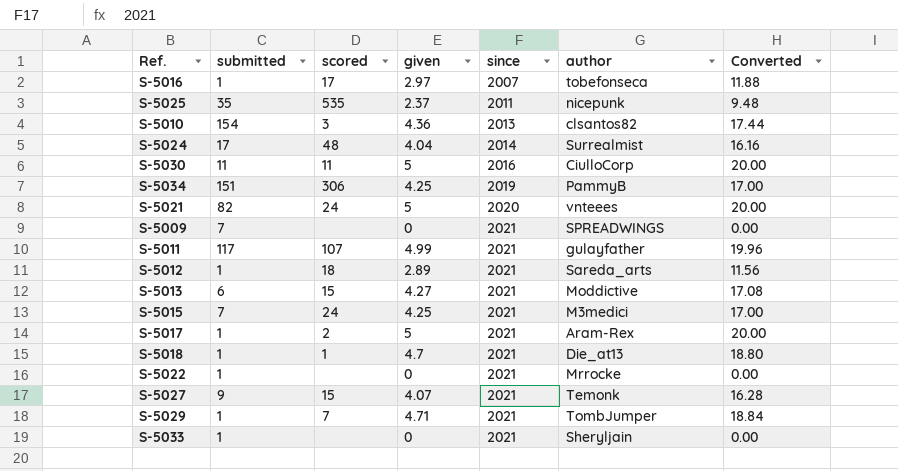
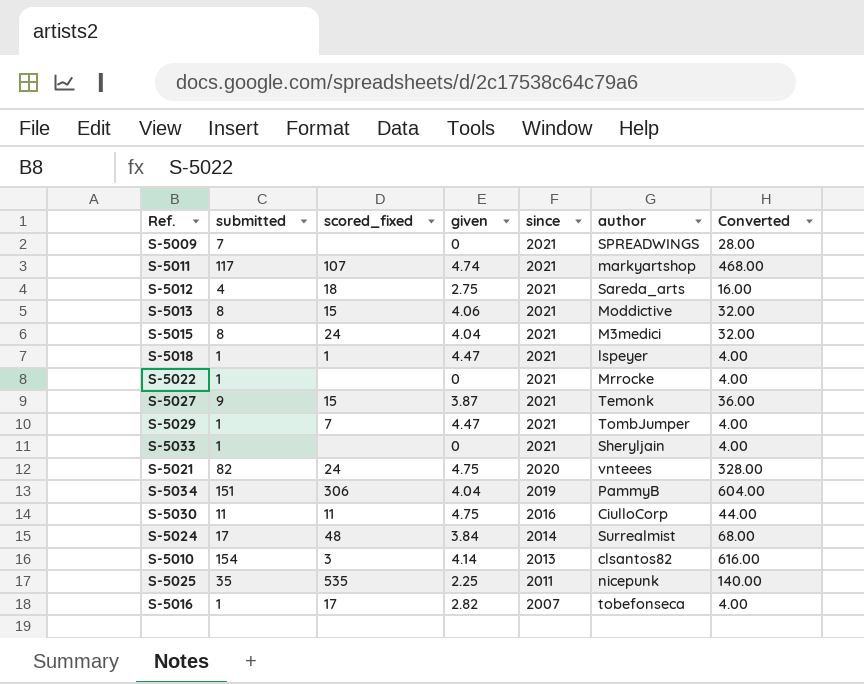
row order: since ascending -> since descending
column name: scored -> scored_fixed
column Converted | formula: [given] * 4 -> [submitted] * 4
row S-5017: 1 | 2 | 5 | 2021 | Aram-Rex | 20.00 -> none
S-5011 | given: 4.99 -> 4.74
S-5011 | author: gulayfather -> markyartshop
S-5012 | submitted: 1 -> 4
S-5012 | given: 2.89 -> 2.75
S-5013 | submitted: 6 -> 8
S-5013 | given: 4.27 -> 4.06
S-5015 | submitted: 7 -> 8
S-5015 | given: 4.25 -> 4.04
S-5018 | given: 4.7 -> 4.47
S-5018 | author: Die_at13 -> lspeyer
S-5027 | given: 4.07 -> 3.87
S-5029 | given: 4.71 -> 4.47
S-5021 | given: 5 -> 4.75
S-5034 | given: 4.25 -> 4.04
S-5030 | given: 5 -> 4.75
S-5024 | given: 4.04 -> 3.84
S-5010 | given: 4.36 -> 4.14
S-5025 | given: 2.37 -> 2.25
S-5016 | given: 2.97 -> 2.82

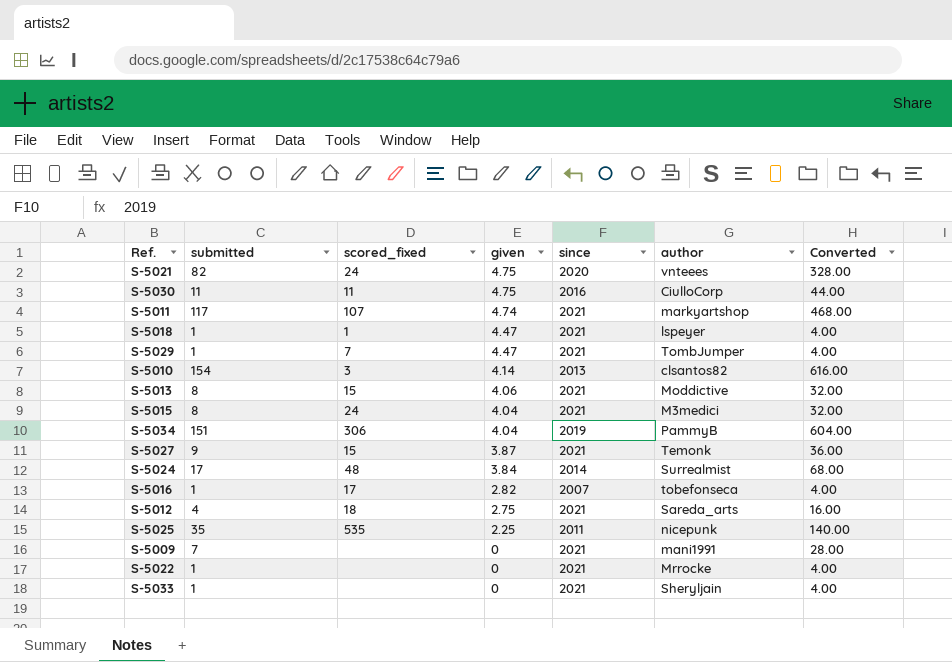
row order: since descending -> given descending
S-5009 | author: SPREADWINGS -> mani1991

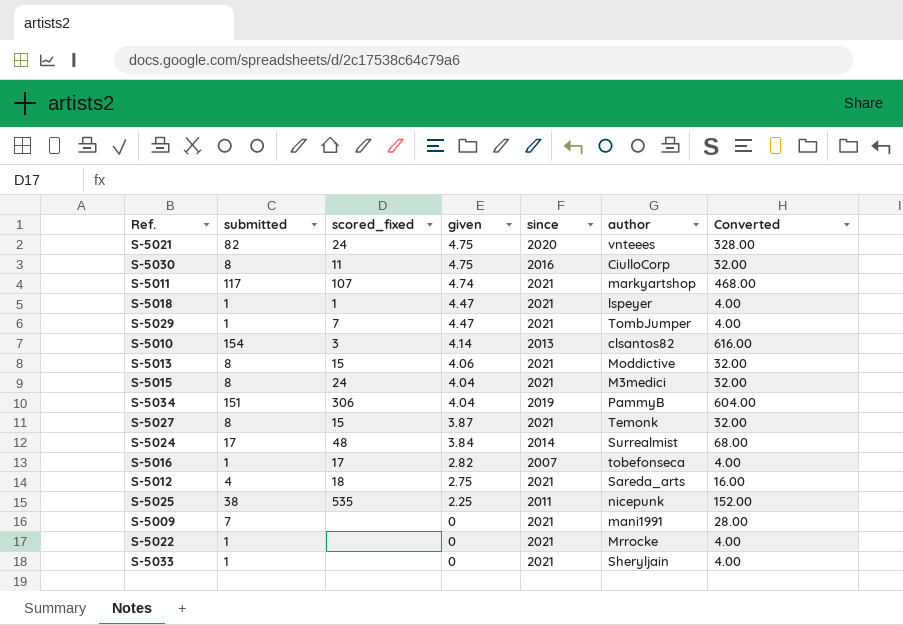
S-5030 | submitted: 11 -> 8
S-5030 | Converted: 44.00 -> 32.00
S-5027 | submitted: 9 -> 8
S-5027 | Converted: 36.00 -> 32.00
S-5025 | submitted: 35 -> 38
S-5025 | Converted: 140.00 -> 152.00

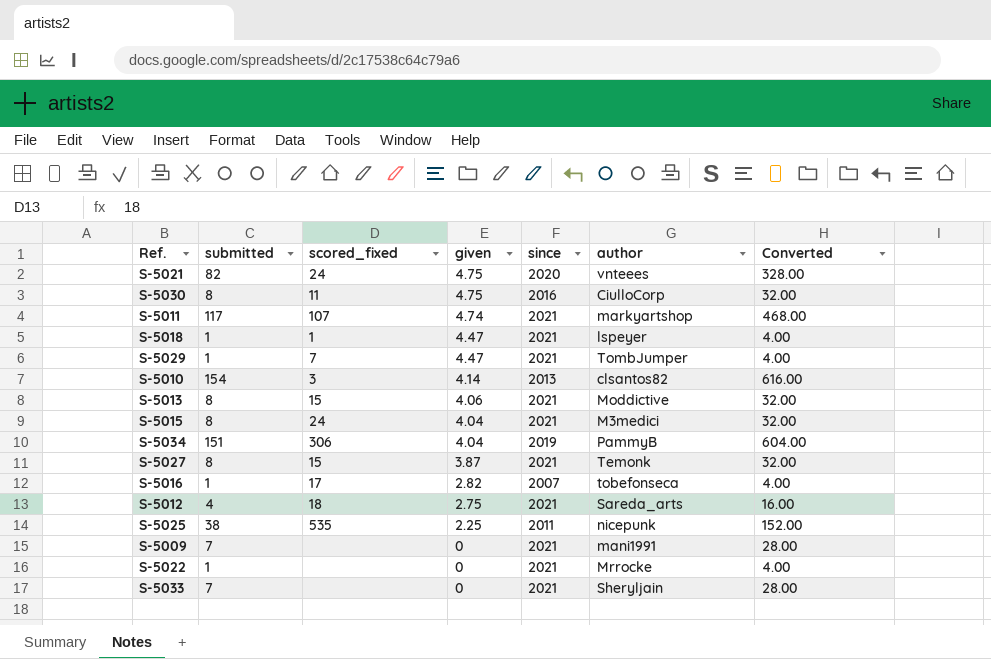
row S-5024: 17 | 48 | 3.84 | 2014 | Surrealmist | 68.00 -> none
S-5033 | submitted: 1 -> 7
S-5033 | Converted: 4.00 -> 28.00

